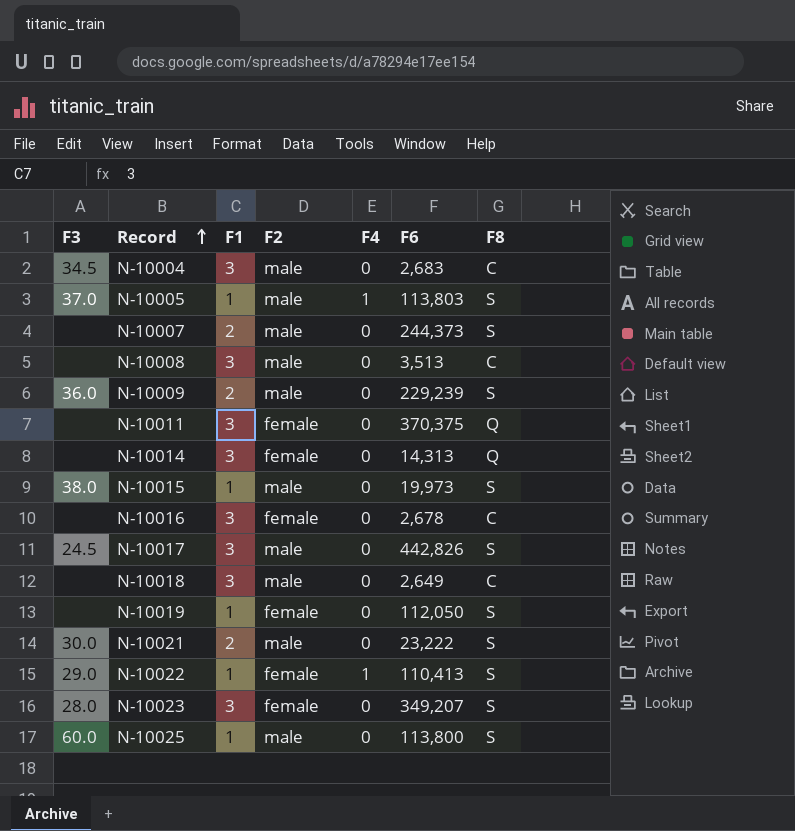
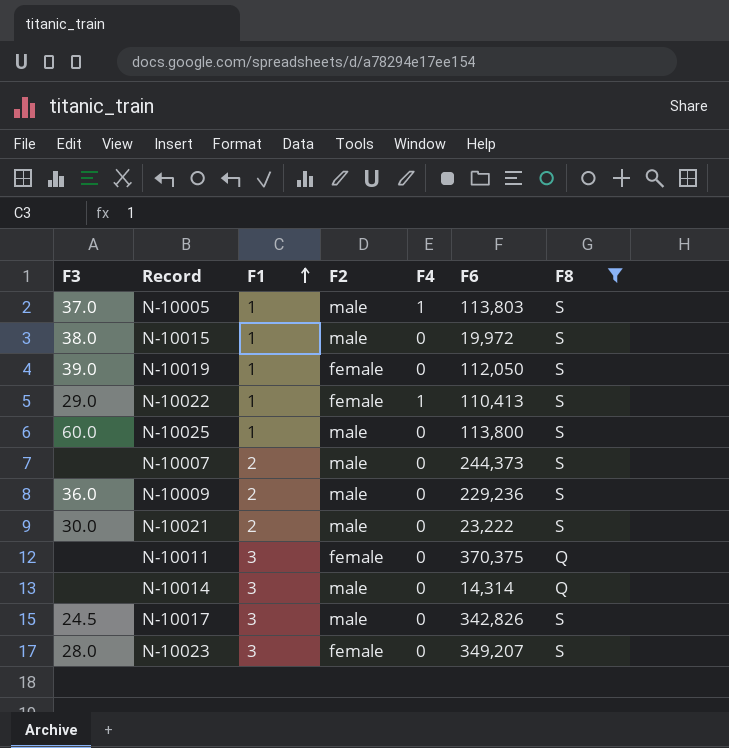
filter: none -> F8 != C
row order: Record ascending -> F1 ascending
N-10015 | F6: 19,973 -> 19,972
N-10019 | F3: none -> 39.0
N-10009 | F6: 229,239 -> 229,236
N-10014 | F2: female -> male
N-10014 | F6: 14,313 -> 14,314
N-10017 | F6: 442,826 -> 342,826

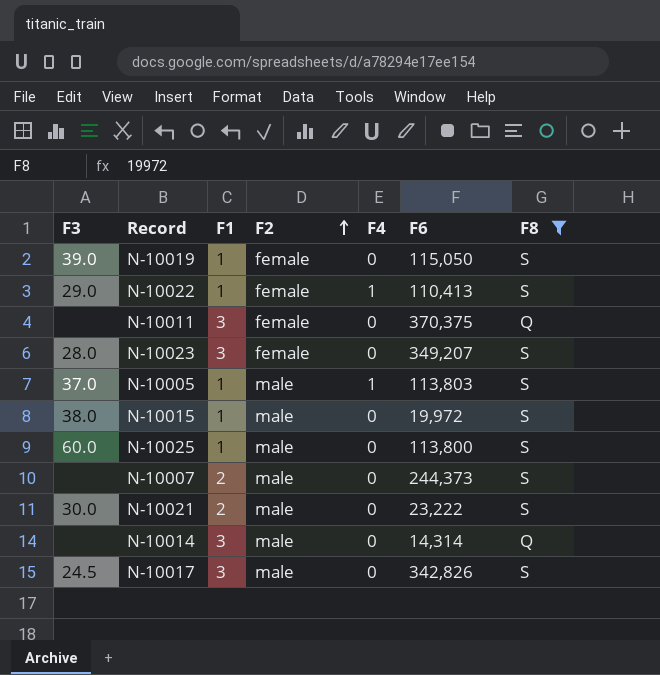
row order: F1 ascending -> F2 ascending
row N-10009: 36.0 | 2 | male | 0 | 229,236 | S -> none
N-10019 | F6: 112,050 -> 115,050

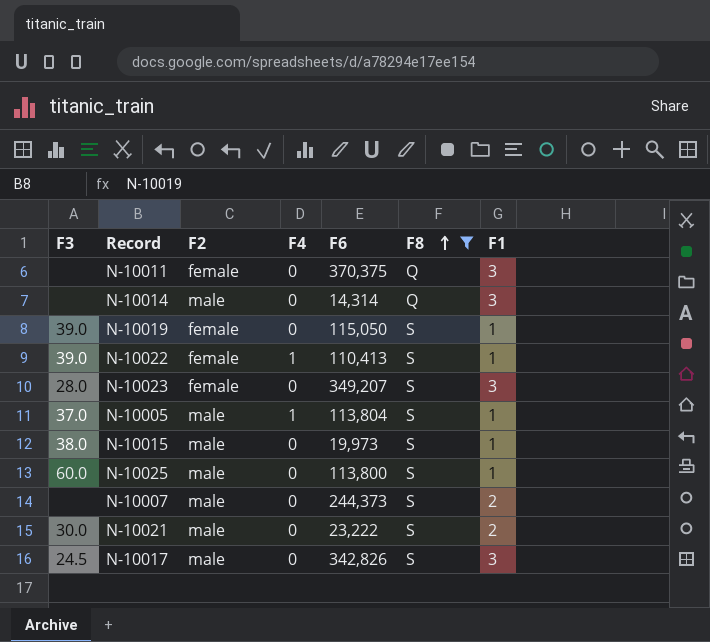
row order: F2 ascending -> F8 ascending
column F1 | position: 3 -> 7
N-10022 | F3: 29.0 -> 39.0
N-10005 | F6: 113,803 -> 113,804
N-10015 | F6: 19,972 -> 19,973

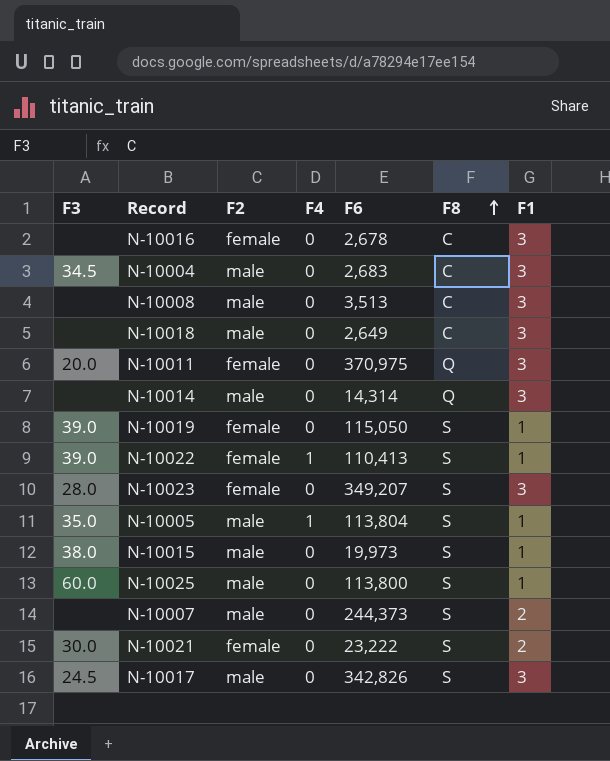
filter: F8 != C -> none
N-10011 | F3: none -> 20.0
N-10011 | F6: 370,375 -> 370,975
N-10005 | F3: 37.0 -> 35.0
N-10021 | F2: male -> female

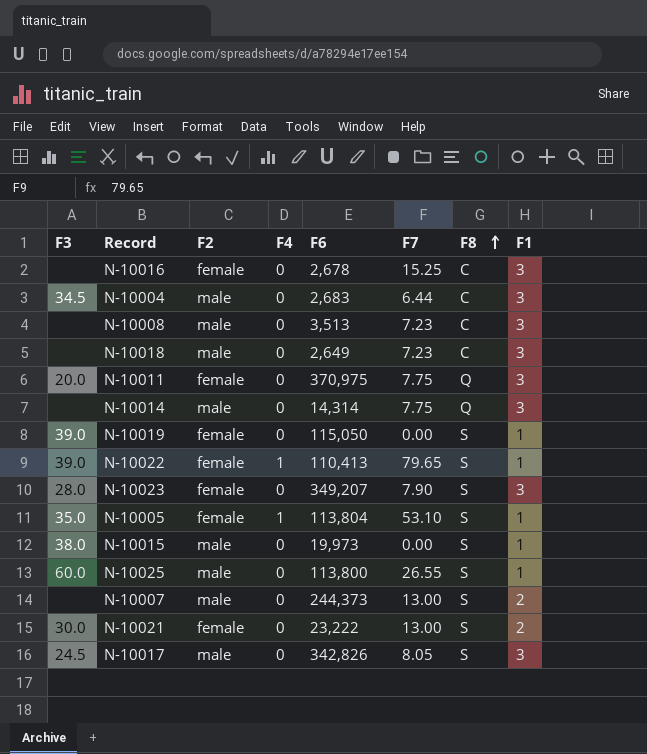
column F7 | position: none -> 6
N-10005 | F2: male -> female

